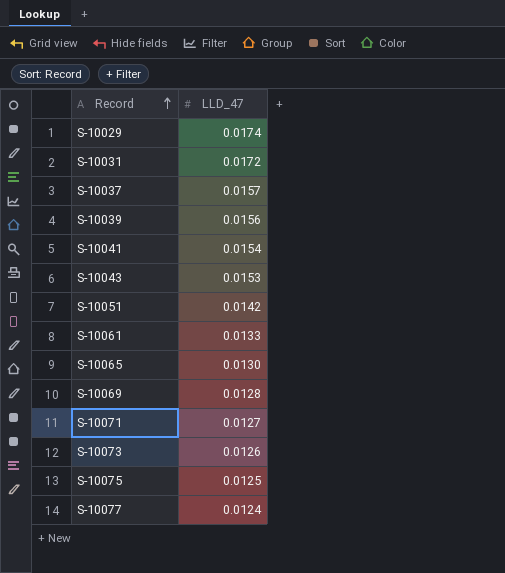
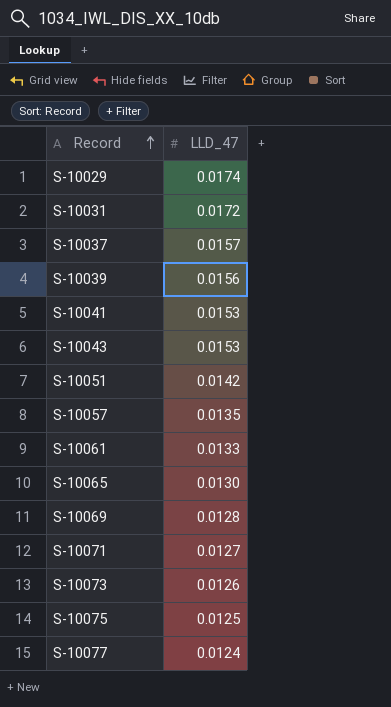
S-10041 | LLD_47: 0.0154 -> 0.0153
row S-10057: none -> 0.0135

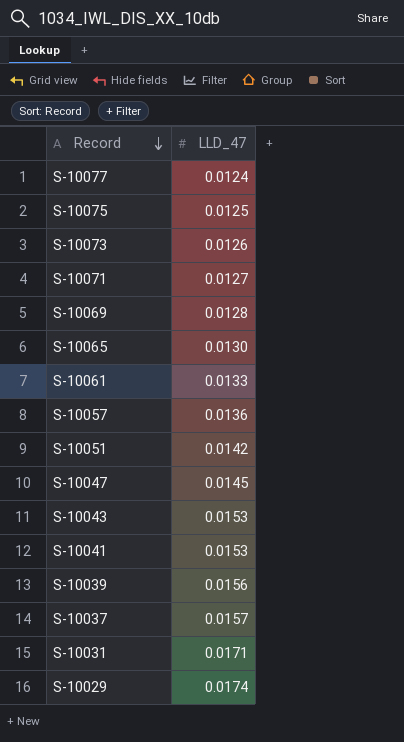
row order: Record ascending -> Record descending
S-10057 | LLD_47: 0.0135 -> 0.0136
row S-10047: none -> 0.0145
S-10031 | LLD_47: 0.0172 -> 0.0171

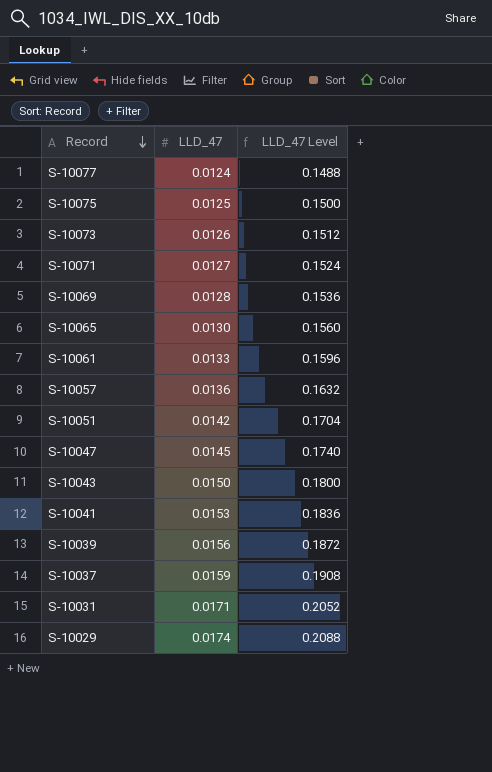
column LLD_47 Level | formula: none -> [LLD_47] * 12
S-10043 | LLD_47: 0.0153 -> 0.0150
S-10037 | LLD_47: 0.0157 -> 0.0159

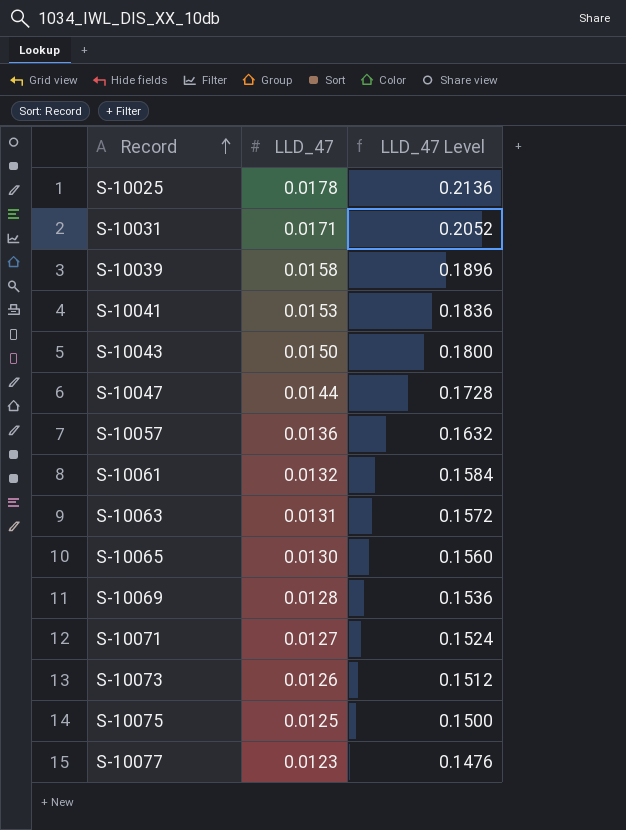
row order: Record descending -> Record ascending
row S-10051: 0.0142 | 0.1704 -> none
row S-10037: 0.0159 | 0.1908 -> none
row S-10029: 0.0174 | 0.2088 -> none
row S-10025: none -> 0.0178 | 0.2136
S-10039 | LLD_47: 0.0156 -> 0.0158
S-10039 | LLD_47 Level: 0.1872 -> 0.1896
S-10047 | LLD_47: 0.0145 -> 0.0144
S-10047 | LLD_47 Level: 0.1740 -> 0.1728
S-10061 | LLD_47: 0.0133 -> 0.0132
S-10061 | LLD_47 Level: 0.1596 -> 0.1584
row S-10063: none -> 0.0131 | 0.1572
S-10077 | LLD_47: 0.0124 -> 0.0123
S-10077 | LLD_47 Level: 0.1488 -> 0.1476

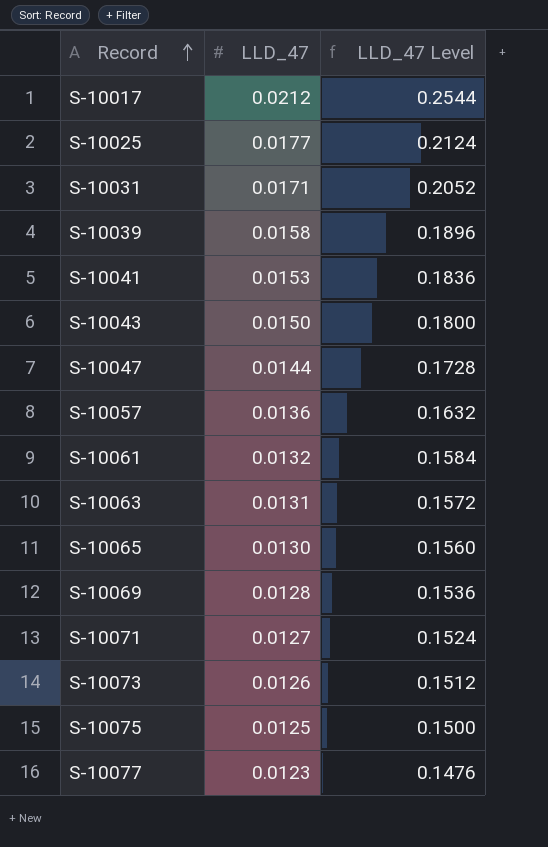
row S-10017: none -> 0.0212 | 0.2544
S-10025 | LLD_47: 0.0178 -> 0.0177
S-10025 | LLD_47 Level: 0.2136 -> 0.2124

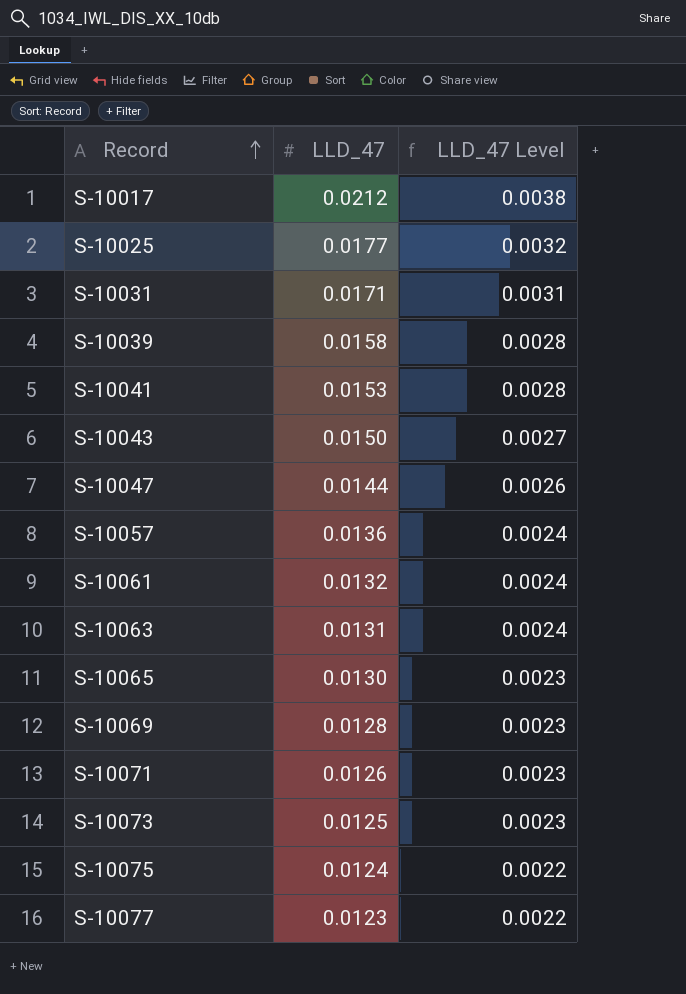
column LLD_47 Level | formula: [LLD_47] * 12 -> [LLD_47] * 0.18
S-10071 | LLD_47: 0.0127 -> 0.0126
S-10073 | LLD_47: 0.0126 -> 0.0125
S-10075 | LLD_47: 0.0125 -> 0.0124

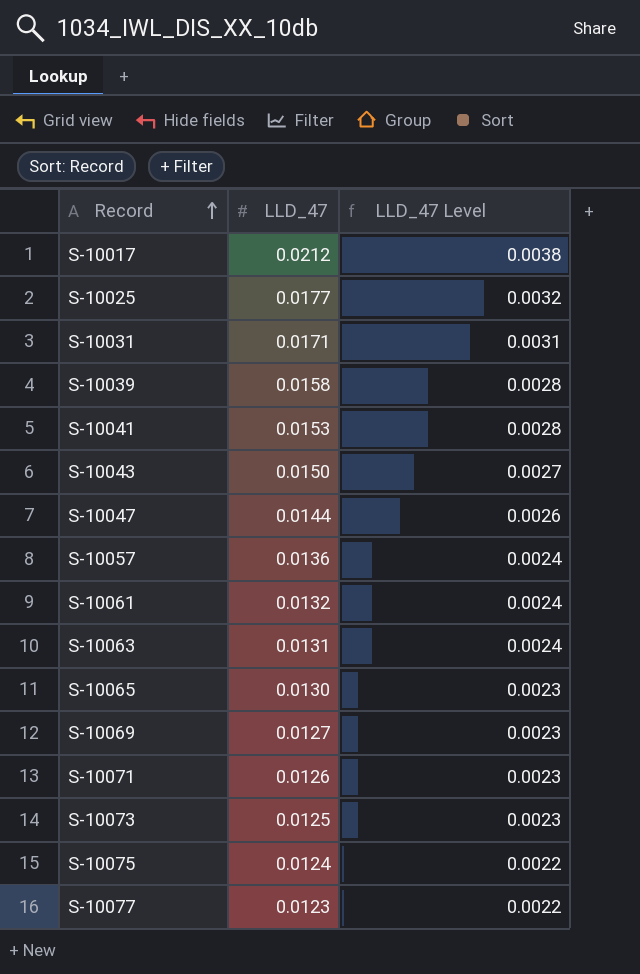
S-10069 | LLD_47: 0.0128 -> 0.0127

